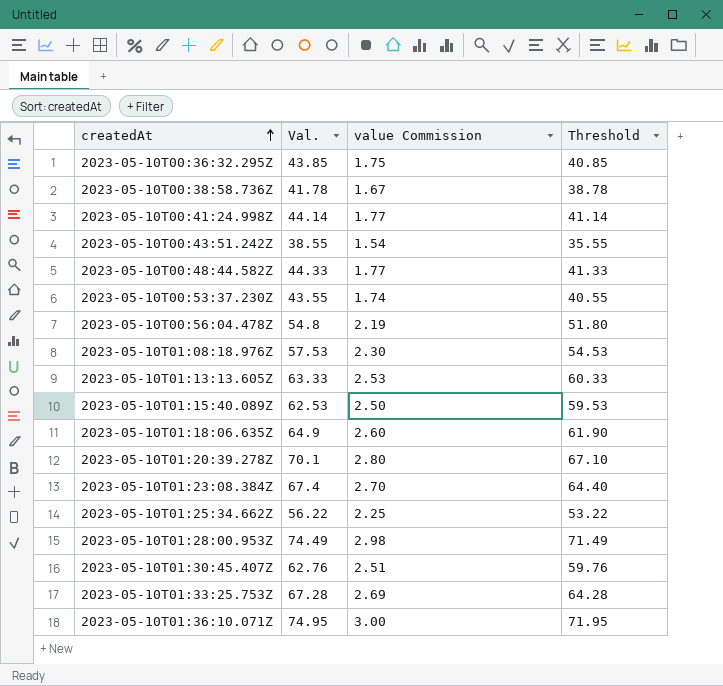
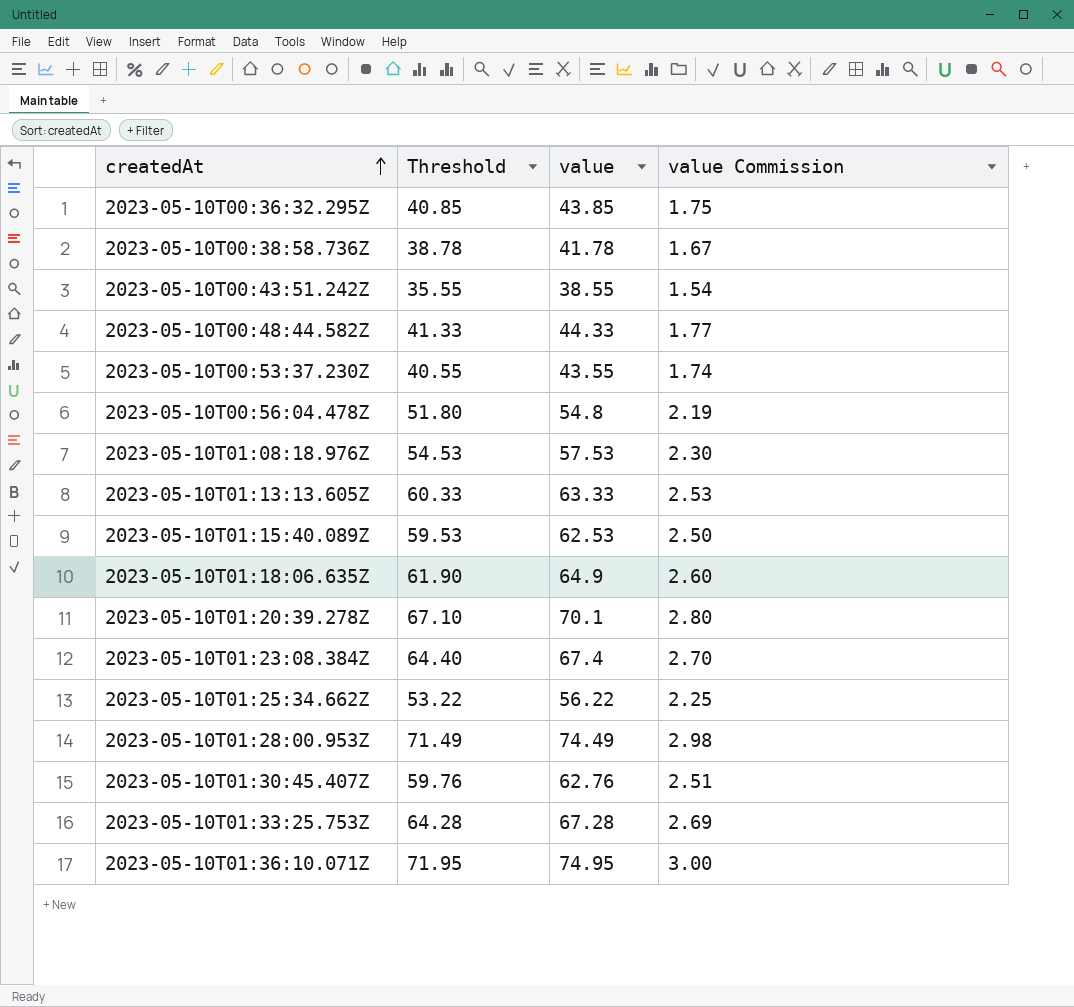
column Threshold | position: 4 -> 2
column name: Val. -> value
row 2023-05-10T00:41:24.998Z: 44.14 | 1.77 | 41.14 -> none

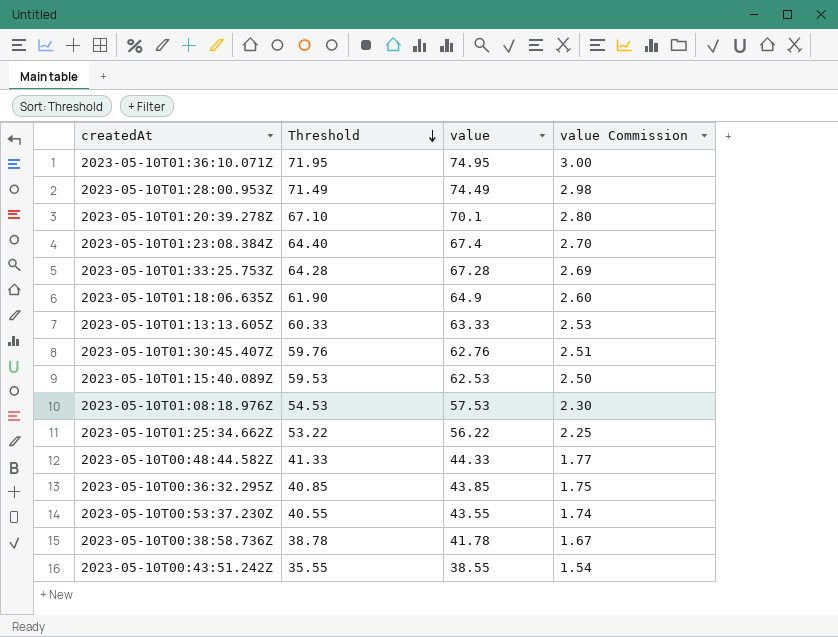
row order: createdAt ascending -> Threshold descending
row 2023-05-10T00:56:04.478Z: 51.80 | 54.8 | 2.19 -> none

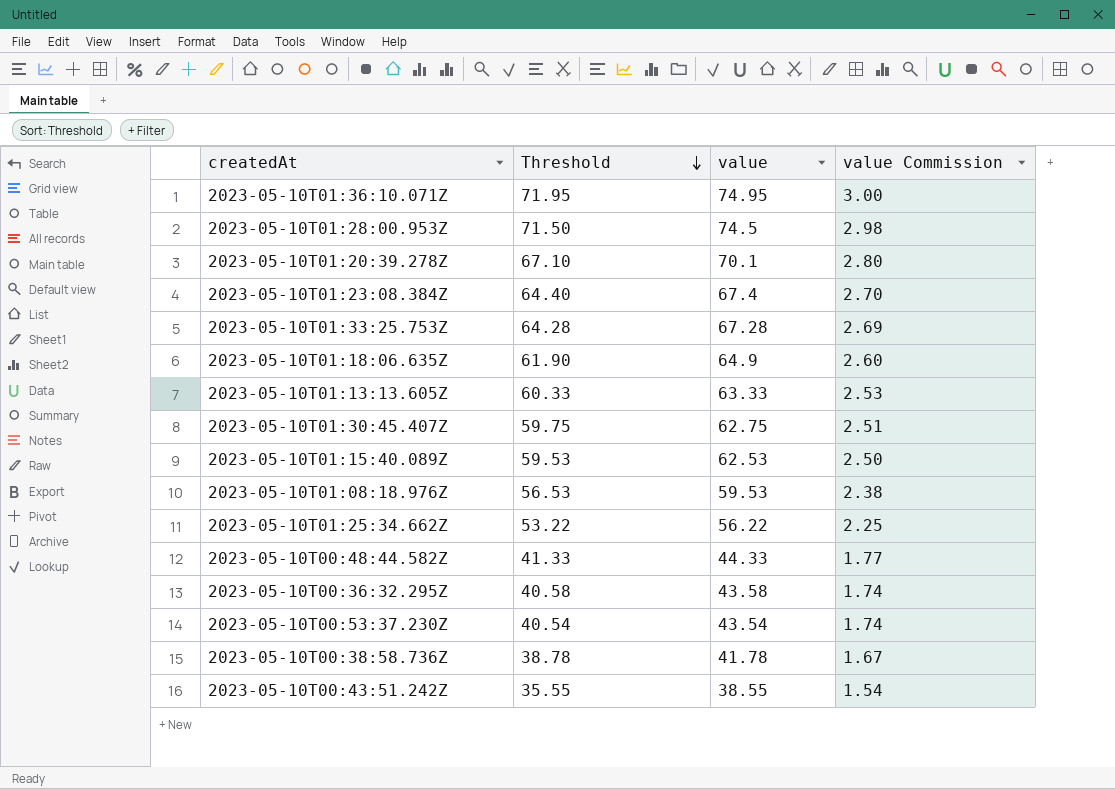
2023-05-10T01:28:00.953Z | Threshold: 71.49 -> 71.50
2023-05-10T01:28:00.953Z | value: 74.49 -> 74.5
2023-05-10T01:30:45.407Z | Threshold: 59.76 -> 59.75
2023-05-10T01:30:45.407Z | value: 62.76 -> 62.75
2023-05-10T01:08:18.976Z | Threshold: 54.53 -> 56.53
2023-05-10T01:08:18.976Z | value: 57.53 -> 59.53
2023-05-10T01:08:18.976Z | value Commission: 2.30 -> 2.38
2023-05-10T00:36:32.295Z | Threshold: 40.85 -> 40.58
2023-05-10T00:36:32.295Z | value: 43.85 -> 43.58
2023-05-10T00:36:32.295Z | value Commission: 1.75 -> 1.74
2023-05-10T00:53:37.230Z | Threshold: 40.55 -> 40.54
2023-05-10T00:53:37.230Z | value: 43.55 -> 43.54

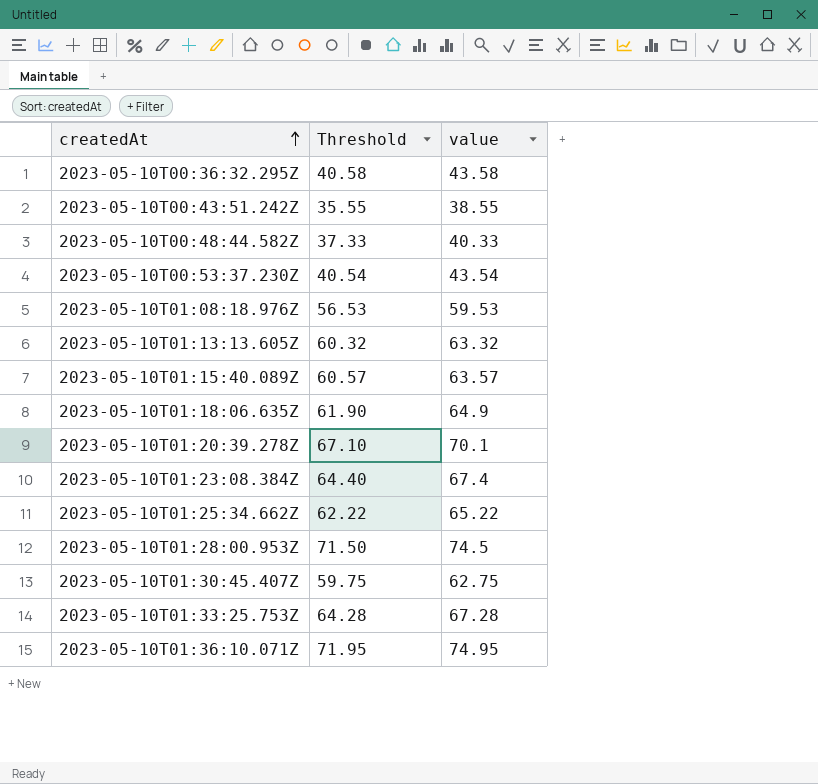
row order: Threshold descending -> createdAt ascending
column value Commission | formula: [value] * 0.04 -> none
row 2023-05-10T00:38:58.736Z: 38.78 | 41.78 | 1.67 -> none
2023-05-10T00:48:44.582Z | Threshold: 41.33 -> 37.33
2023-05-10T00:48:44.582Z | value: 44.33 -> 40.33
2023-05-10T01:13:13.605Z | Threshold: 60.33 -> 60.32
2023-05-10T01:13:13.605Z | value: 63.33 -> 63.32
2023-05-10T01:15:40.089Z | Threshold: 59.53 -> 60.57
2023-05-10T01:15:40.089Z | value: 62.53 -> 63.57
2023-05-10T01:25:34.662Z | Threshold: 53.22 -> 62.22
2023-05-10T01:25:34.662Z | value: 56.22 -> 65.22

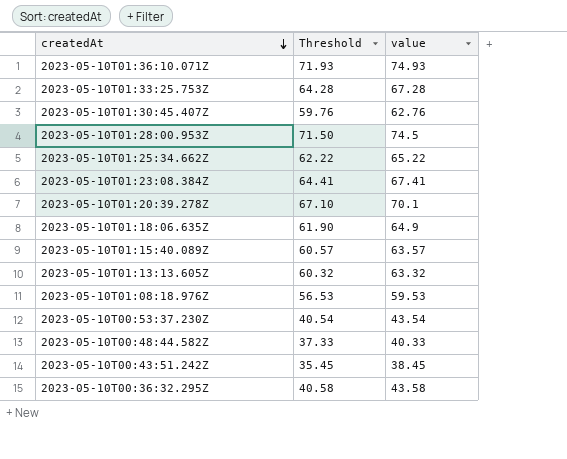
row order: createdAt ascending -> createdAt descending
2023-05-10T01:36:10.071Z | Threshold: 71.95 -> 71.93
2023-05-10T01:36:10.071Z | value: 74.95 -> 74.93
2023-05-10T01:30:45.407Z | Threshold: 59.75 -> 59.76
2023-05-10T01:30:45.407Z | value: 62.75 -> 62.76
2023-05-10T01:23:08.384Z | Threshold: 64.40 -> 64.41
2023-05-10T01:23:08.384Z | value: 67.4 -> 67.41
2023-05-10T00:43:51.242Z | Threshold: 35.55 -> 35.45
2023-05-10T00:43:51.242Z | value: 38.55 -> 38.45

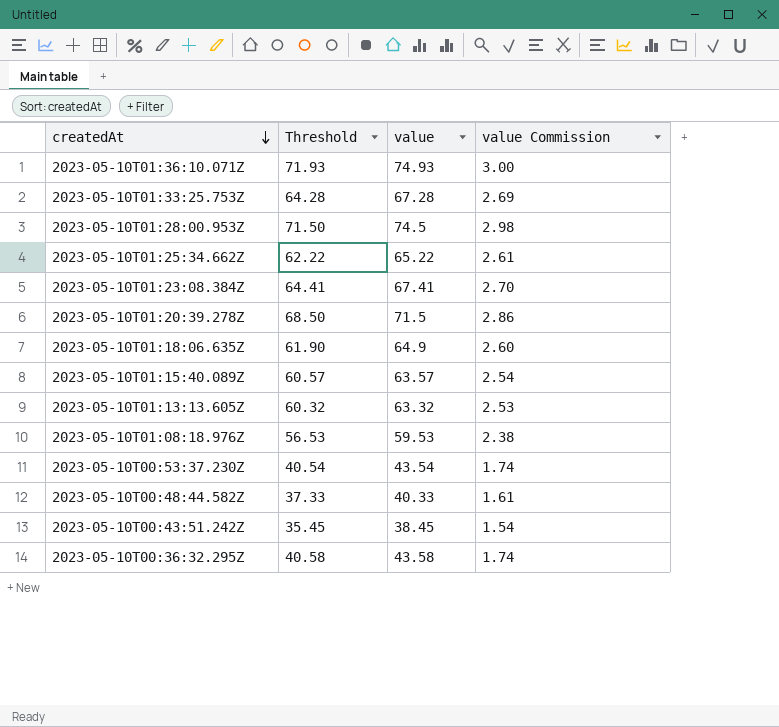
column value Commission | formula: none -> [value] * 0.04
row 2023-05-10T01:30:45.407Z: 59.76 | 62.76 -> none
2023-05-10T01:20:39.278Z | Threshold: 67.10 -> 68.50
2023-05-10T01:20:39.278Z | value: 70.1 -> 71.5

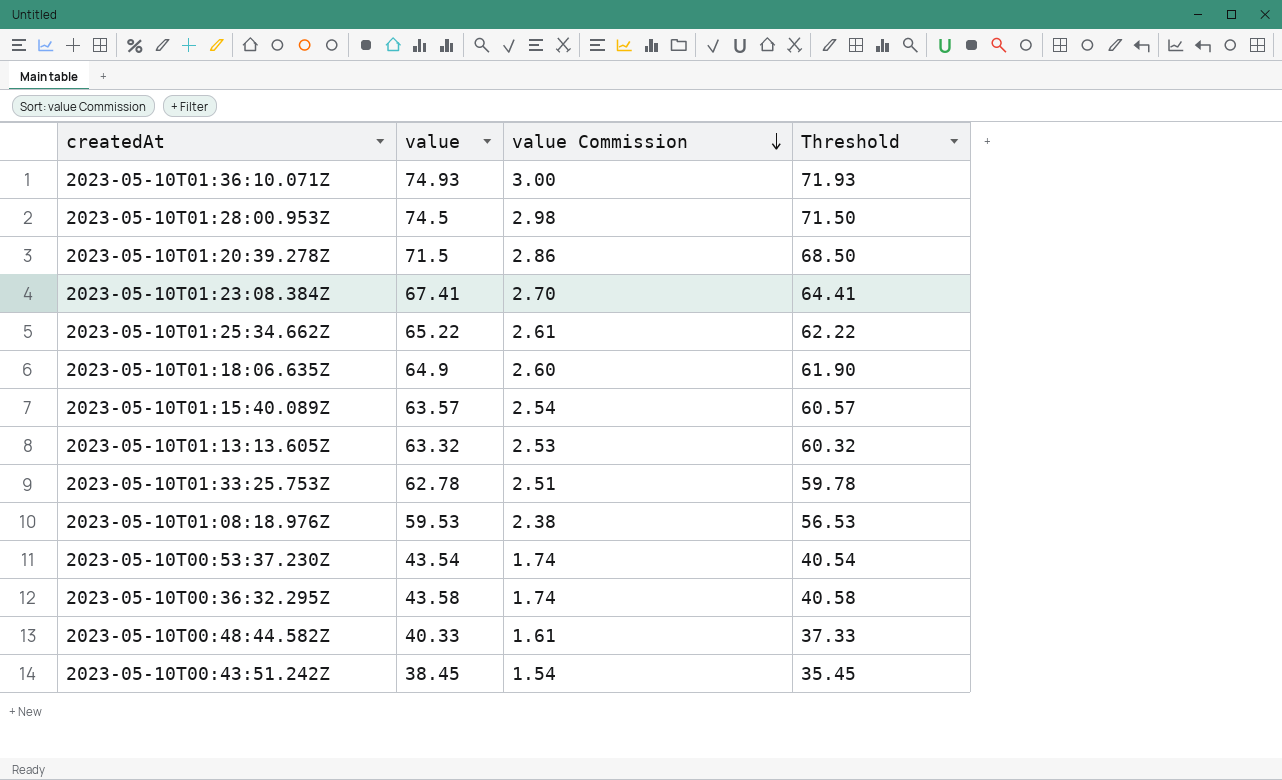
row order: createdAt descending -> value Commission descending
column Threshold | position: 2 -> 4
2023-05-10T01:33:25.753Z | value: 67.28 -> 62.78
2023-05-10T01:33:25.753Z | value Commission: 2.69 -> 2.51
2023-05-10T01:33:25.753Z | Threshold: 64.28 -> 59.78

